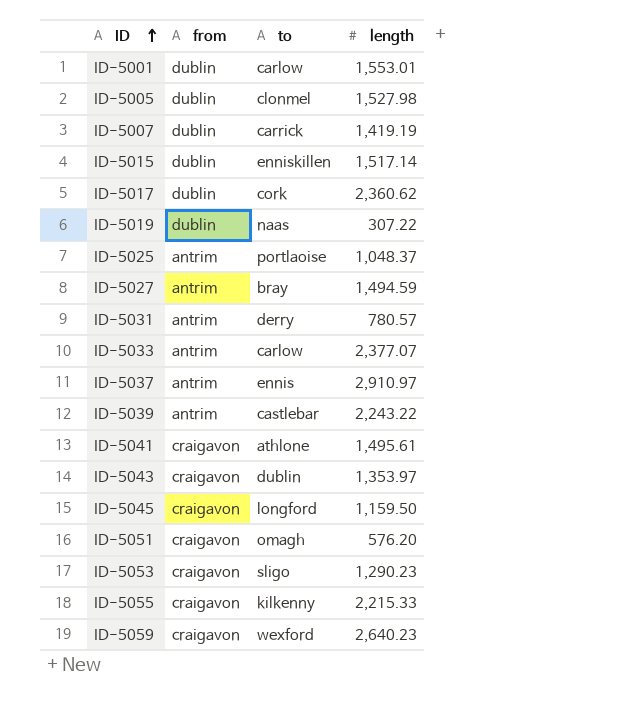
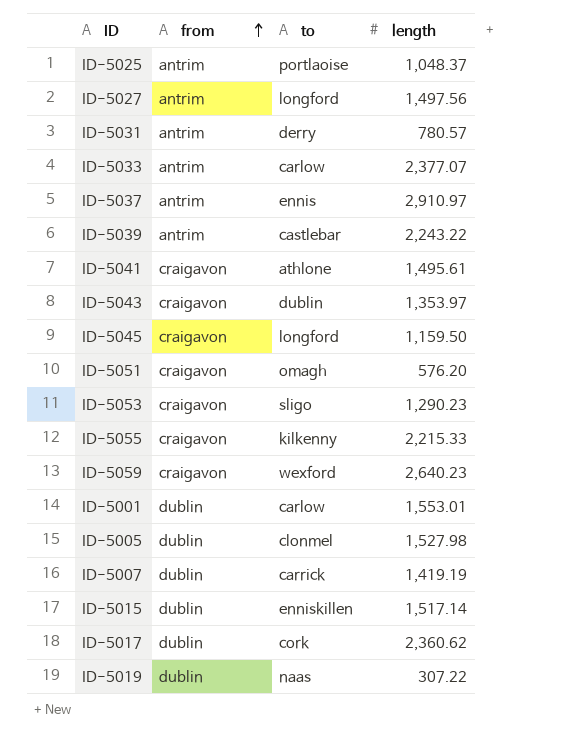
row order: ID ascending -> from ascending
ID-5027 | to: bray -> longford
ID-5027 | length: 1,494.59 -> 1,497.56

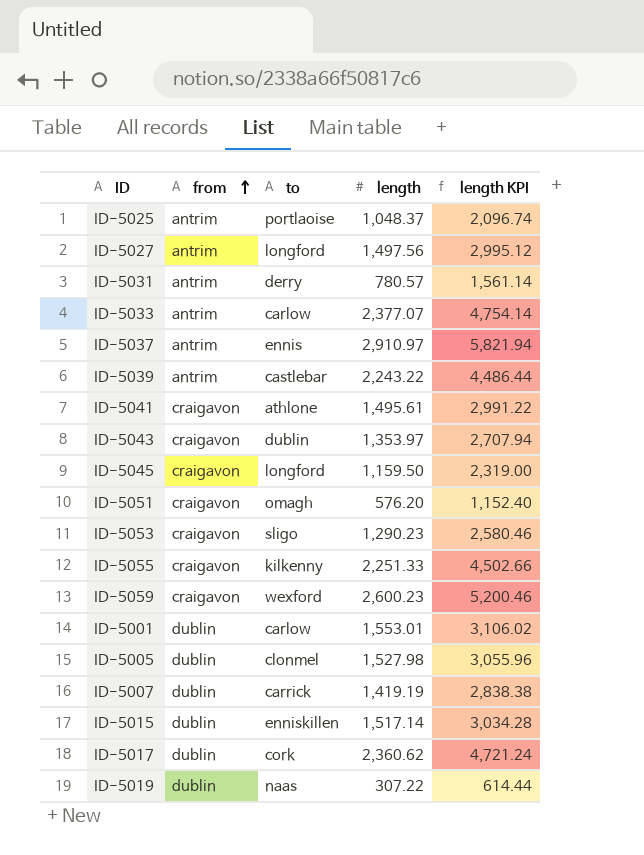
column length KPI | formula: none -> [length] * 2
ID-5055 | length: 2,215.33 -> 2,251.33
ID-5059 | length: 2,640.23 -> 2,600.23

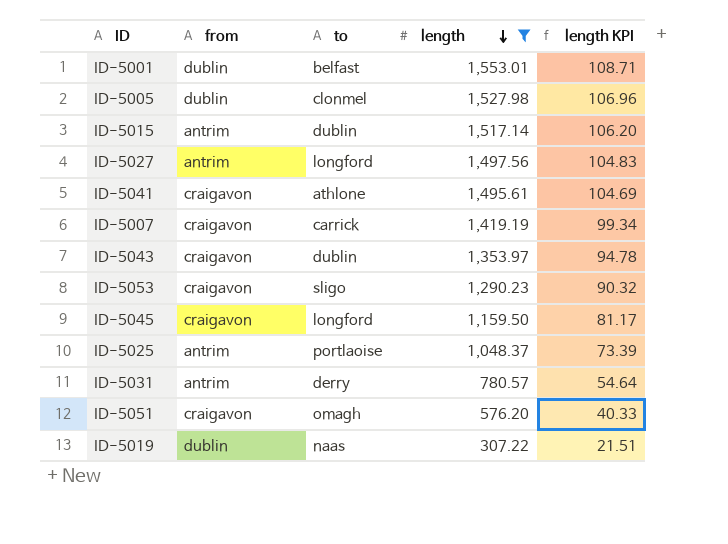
filter: none -> length <= 1,553.01
row order: from ascending -> length descending
column length KPI | formula: [length] * 2 -> [length] * 0.07
ID-5001 | to: carlow -> belfast
ID-5015 | from: dublin -> antrim
ID-5015 | to: enniskillen -> dublin
ID-5007 | from: dublin -> craigavon

